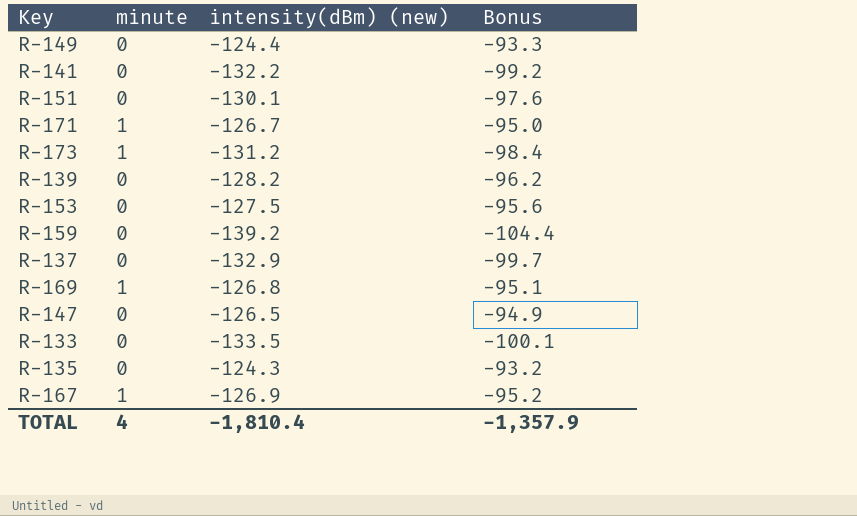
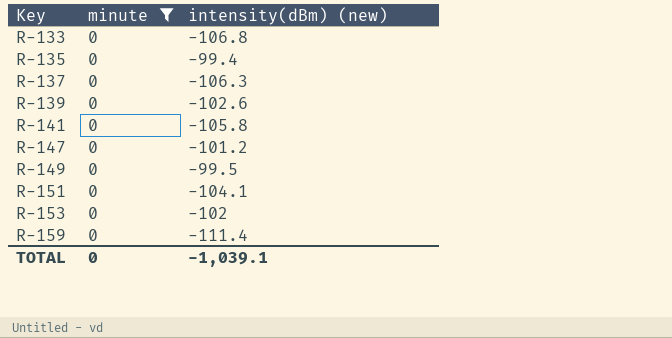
filter: none -> minute = 0
row order: none -> Key ascending
column Bonus | formula: [intensity(dBm) (new)] * 0.75 -> none
R-133 | intensity(dBm) (new): -133.5 -> -106.8
R-135 | intensity(dBm) (new): -124.3 -> -99.4
R-137 | intensity(dBm) (new): -132.9 -> -106.3
R-139 | intensity(dBm) (new): -128.2 -> -102.6
R-141 | intensity(dBm) (new): -132.2 -> -105.8
R-147 | intensity(dBm) (new): -126.5 -> -101.2
R-149 | intensity(dBm) (new): -124.4 -> -99.5
R-151 | intensity(dBm) (new): -130.1 -> -104.1
R-153 | intensity(dBm) (new): -127.5 -> -102
R-159 | intensity(dBm) (new): -139.2 -> -111.4
TOTAL | minute: 4 -> 0
TOTAL | intensity(dBm) (new): -1,810.4 -> -1,039.1

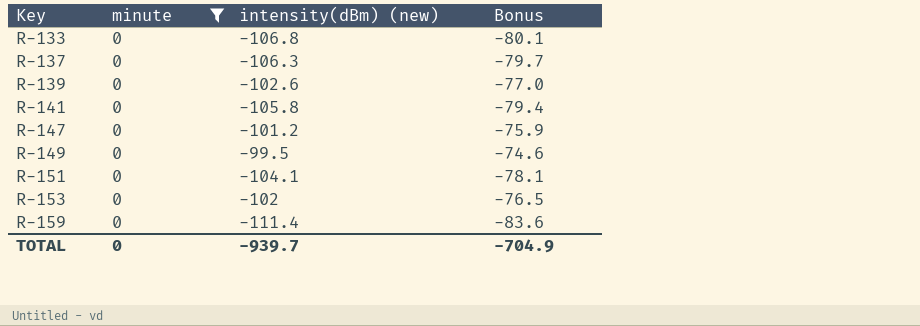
column Bonus | formula: none -> [intensity(dBm) (new)] * 0.75
row R-135: 0 | -99.4 -> none
TOTAL | intensity(dBm) (new): -1,039.1 -> -939.7

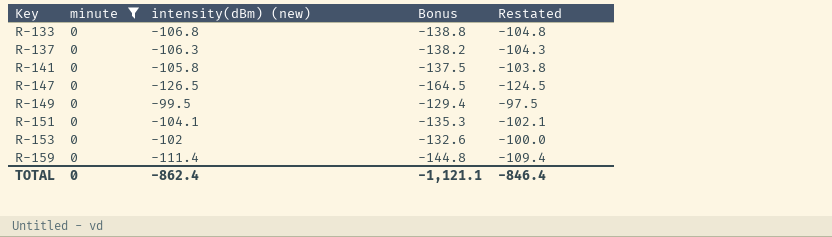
column Bonus | formula: [intensity(dBm) (new)] * 0.75 -> [intensity(dBm) (new)] * 1.3
column Restated | formula: none -> [intensity(dBm) (new)] + 2
row R-139: 0 | -102.6 | -77.0 -> none
R-147 | intensity(dBm) (new): -101.2 -> -126.5
TOTAL | intensity(dBm) (new): -939.7 -> -862.4
TOTAL | Bonus: -704.9 -> -1,121.1

